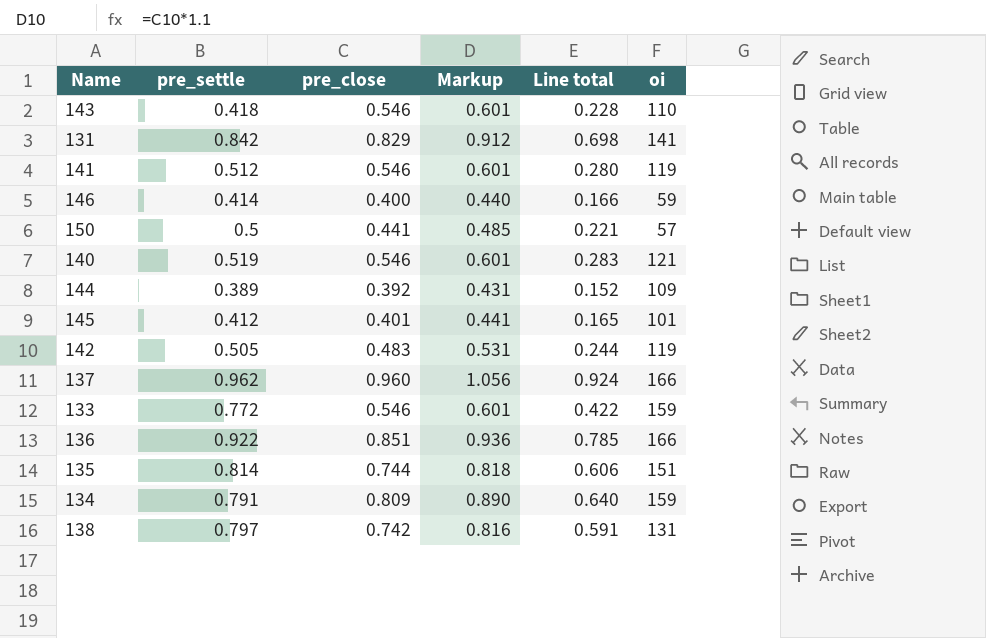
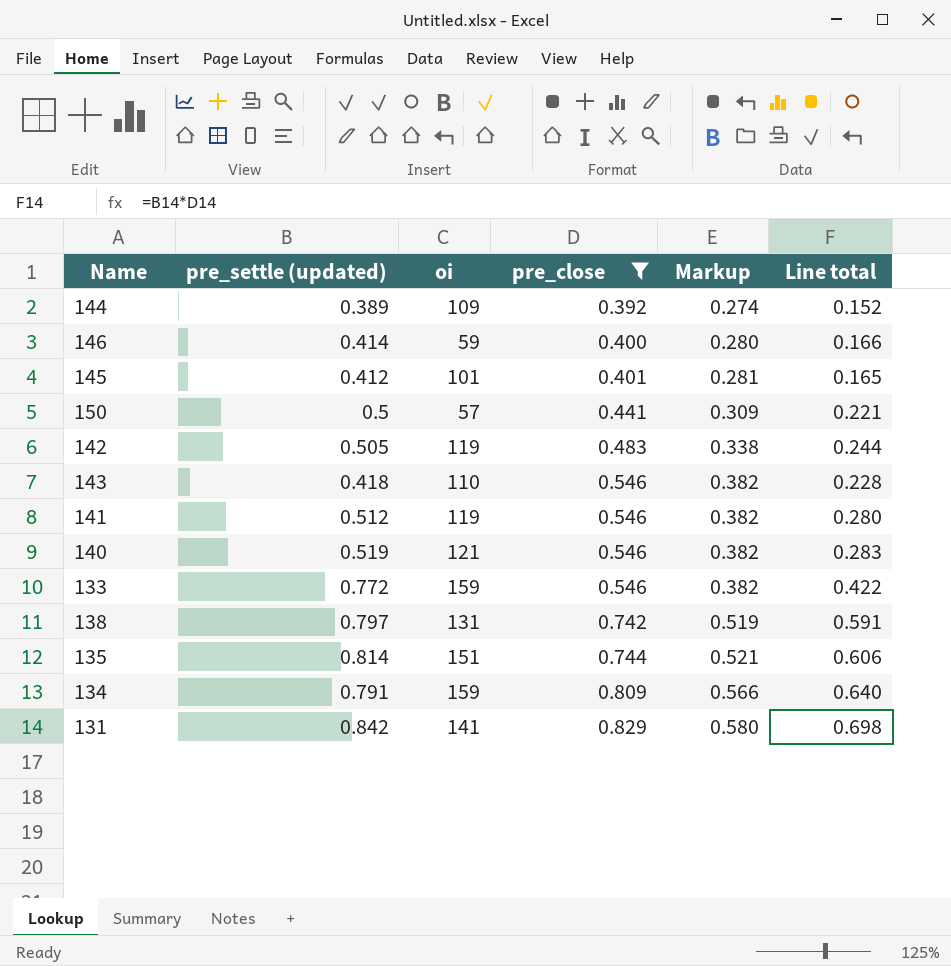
filter: none -> pre_close <= 0.829
row order: none -> pre_close ascending
column name: pre_settle -> pre_settle (updated)
column oi | position: 6 -> 3
column Markup | formula: [pre_close] * 1.1 -> [pre_close] * 0.7

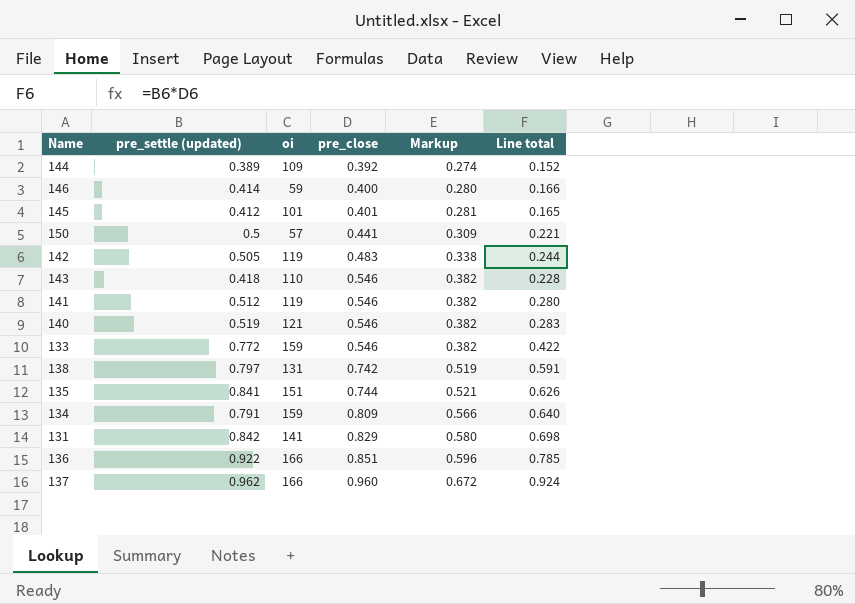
filter: pre_close <= 0.829 -> none
135 | pre_settle (updated): 0.814 -> 0.841
135 | Line total: 0.606 -> 0.626

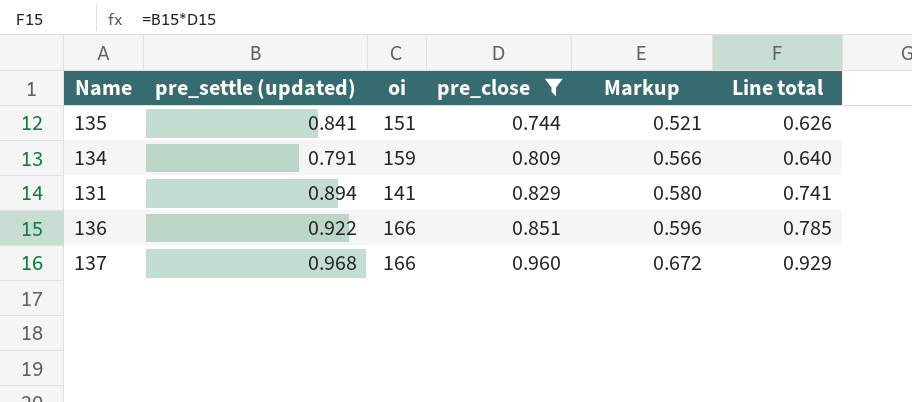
filter: none -> pre_close >= 0.744
131 | pre_settle (updated): 0.842 -> 0.894
131 | Line total: 0.698 -> 0.741
137 | pre_settle (updated): 0.962 -> 0.968
137 | Line total: 0.924 -> 0.929

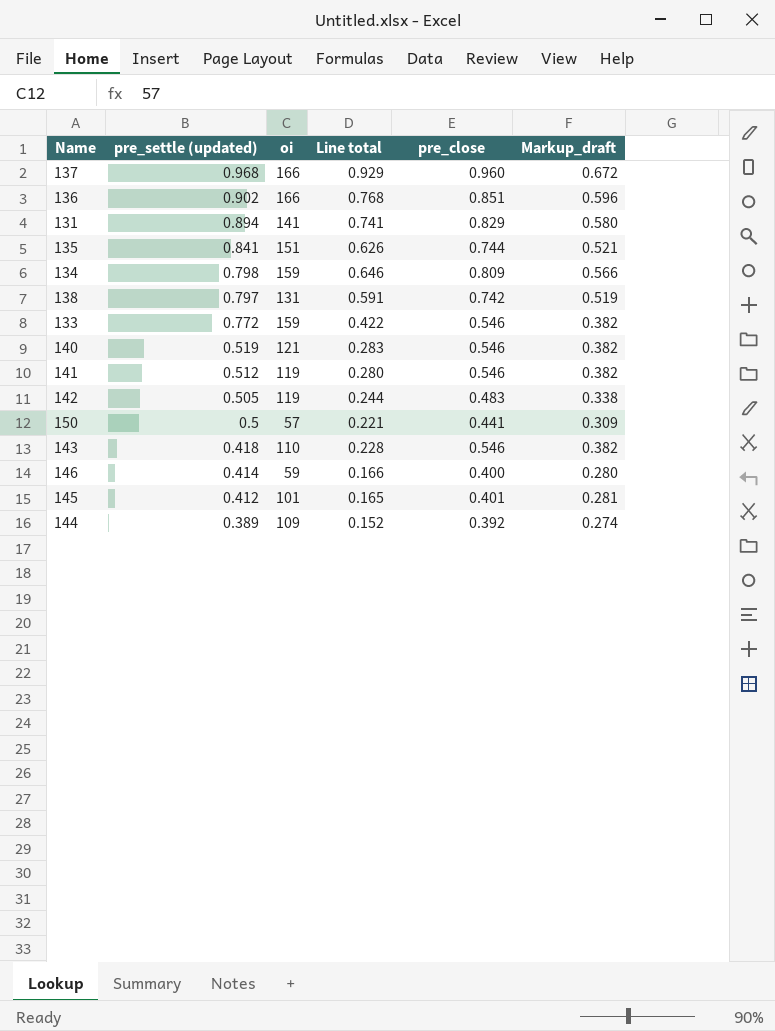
filter: pre_close >= 0.744 -> none
row order: pre_close ascending -> pre_settle (updated) descending
column Line total | position: 6 -> 4
column name: Markup -> Markup_draft
136 | pre_settle (updated): 0.922 -> 0.902
136 | Line total: 0.785 -> 0.768
134 | pre_settle (updated): 0.791 -> 0.798
134 | Line total: 0.640 -> 0.646

